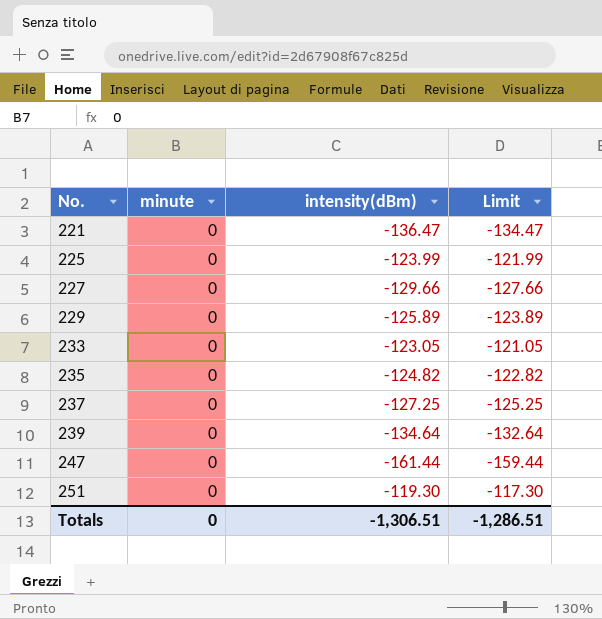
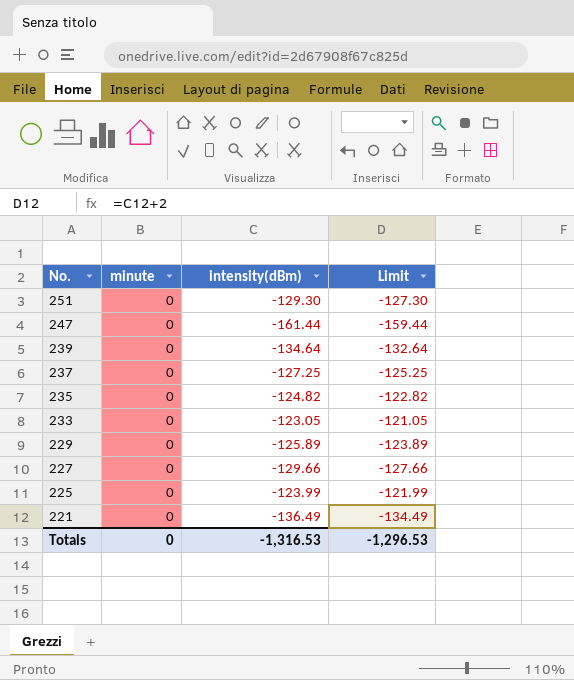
row order: No. ascending -> No. descending
251 | intensity(dBm): -119.30 -> -129.30
251 | Limit: -117.30 -> -127.30
221 | intensity(dBm): -136.47 -> -136.49
221 | Limit: -134.47 -> -134.49
Totals | intensity(dBm): -1,306.51 -> -1,316.53
Totals | Limit: -1,286.51 -> -1,296.53

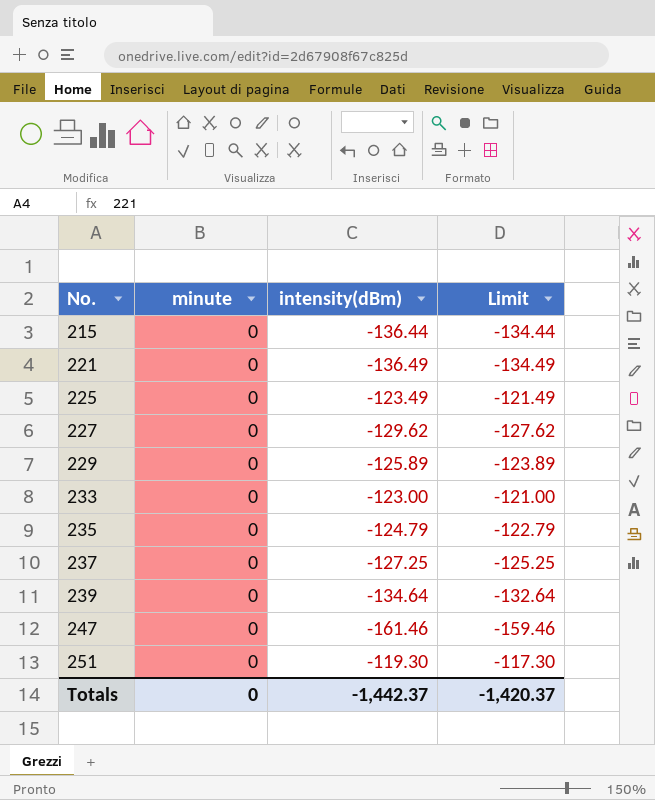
row order: No. descending -> No. ascending
row 215: none -> 0 | -136.44 | -134.44
225 | intensity(dBm): -123.99 -> -123.49
225 | Limit: -121.99 -> -121.49
227 | intensity(dBm): -129.66 -> -129.62
227 | Limit: -127.66 -> -127.62
233 | intensity(dBm): -123.05 -> -123.00
233 | Limit: -121.05 -> -121.00
235 | intensity(dBm): -124.82 -> -124.79
235 | Limit: -122.82 -> -122.79
247 | intensity(dBm): -161.44 -> -161.46
247 | Limit: -159.44 -> -159.46
251 | intensity(dBm): -129.30 -> -119.30
251 | Limit: -127.30 -> -117.30
Totals | intensity(dBm): -1,316.53 -> -1,442.37
Totals | Limit: -1,296.53 -> -1,420.37

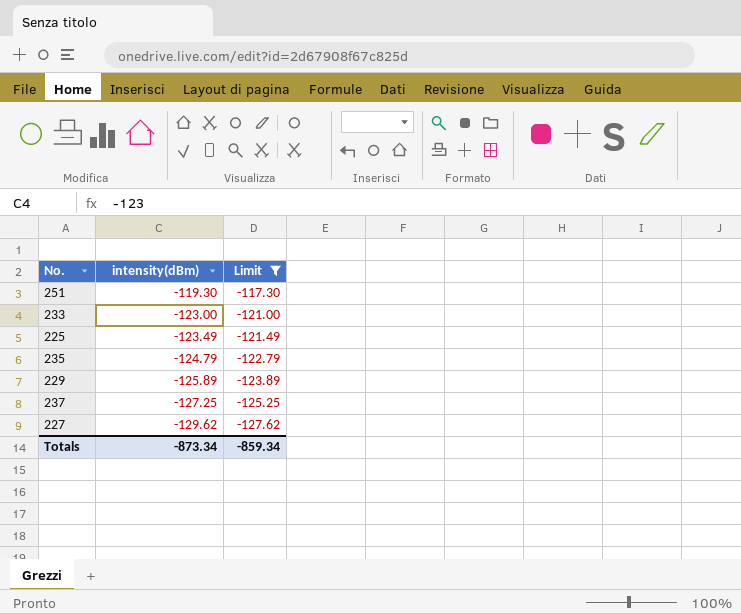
filter: none -> Limit >= -127.62
row order: No. ascending -> intensity(dBm) descending
column minute | position: 2 -> none
Totals | intensity(dBm): -1,442.37 -> -873.34
Totals | Limit: -1,420.37 -> -859.34

